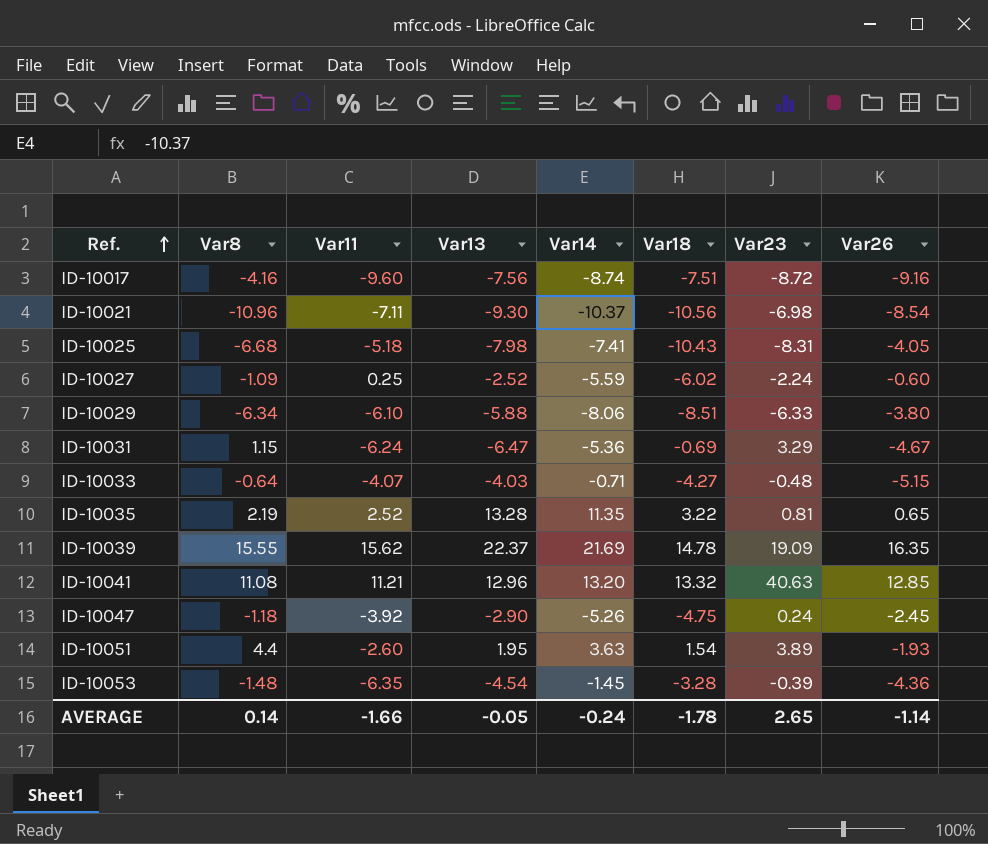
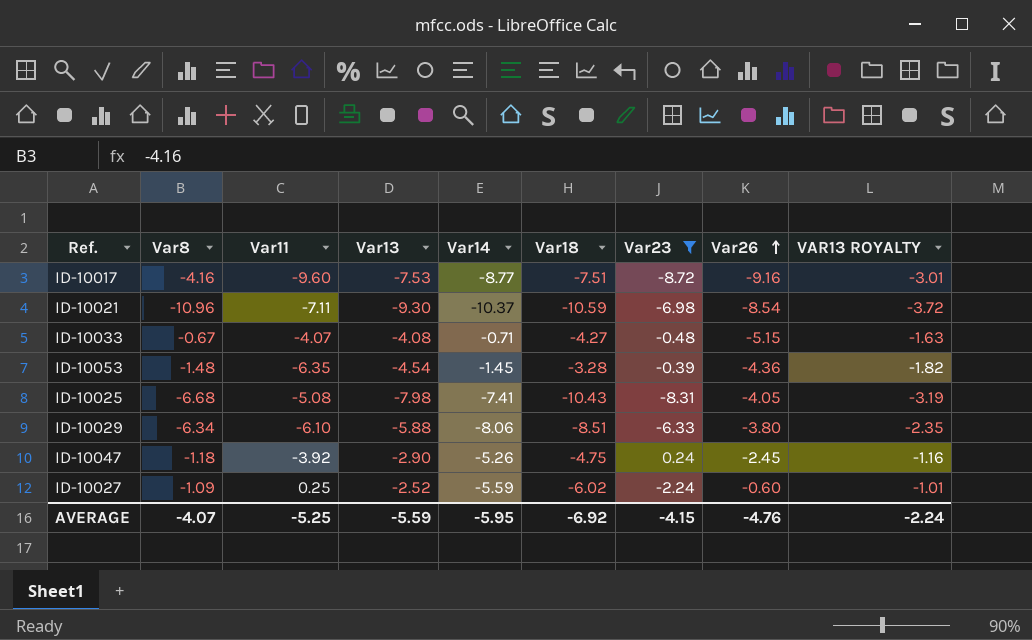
filter: none -> Var23 <= 0.24
row order: Ref. ascending -> Var26 ascending
column VAR13 ROYALTY | formula: none -> [Var13] * 0.4
ID-10017 | Var13: -7.56 -> -7.53
ID-10017 | Var14: -8.74 -> -8.77
ID-10021 | Var18: -10.56 -> -10.59
ID-10033 | Var8: -0.64 -> -0.67
ID-10033 | Var13: -4.03 -> -4.08
ID-10025 | Var11: -5.18 -> -5.08
AVERAGE | Var8: 0.14 -> -4.07
AVERAGE | Var11: -1.66 -> -5.25
AVERAGE | Var13: -0.05 -> -5.59
AVERAGE | Var14: -0.24 -> -5.95
AVERAGE | Var18: -1.78 -> -6.92
AVERAGE | Var23: 2.65 -> -4.15
AVERAGE | Var26: -1.14 -> -4.76

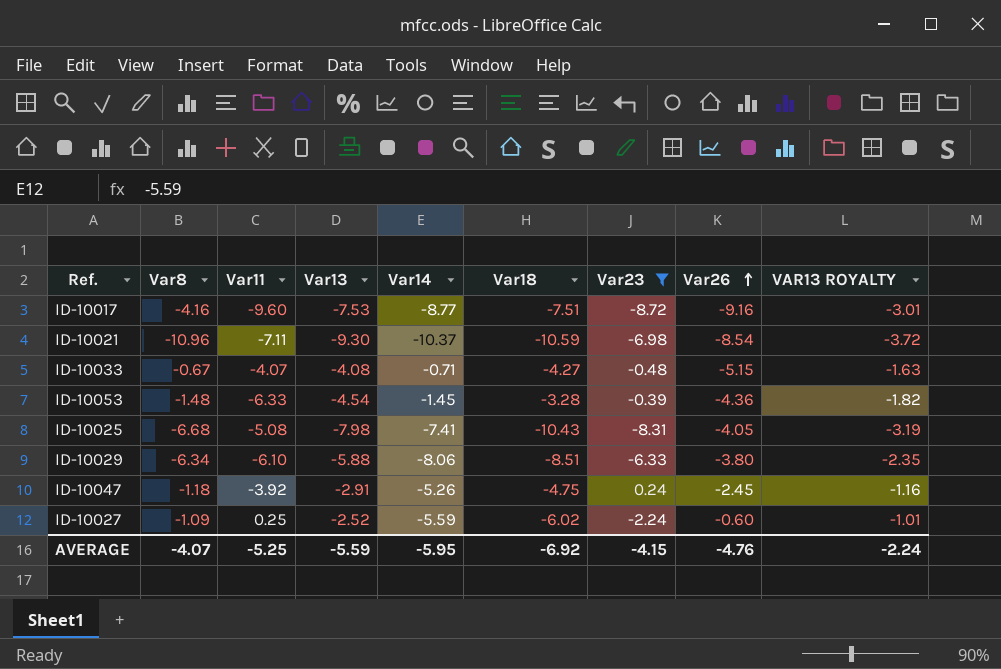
ID-10053 | Var11: -6.35 -> -6.33
ID-10047 | Var13: -2.90 -> -2.91

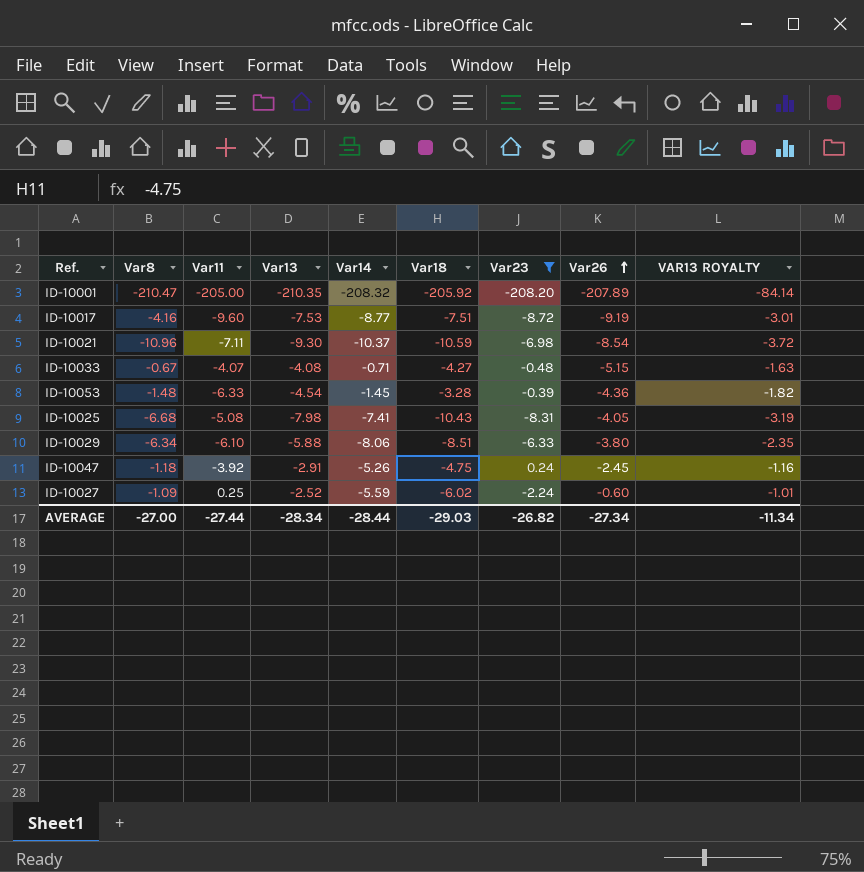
row ID-10001: none -> -210.47 | -205.00 | -210.35 | -208.32 | -205.92 | -208.20 | -207.89 | -84.14
ID-10017 | Var26: -9.16 -> -9.19
AVERAGE | Var8: -4.07 -> -27.00
AVERAGE | Var11: -5.25 -> -27.44
AVERAGE | Var13: -5.59 -> -28.34
AVERAGE | Var14: -5.95 -> -28.44
AVERAGE | Var18: -6.92 -> -29.03
AVERAGE | Var23: -4.15 -> -26.82
AVERAGE | Var26: -4.76 -> -27.34
AVERAGE | VAR13 ROYALTY: -2.24 -> -11.34

